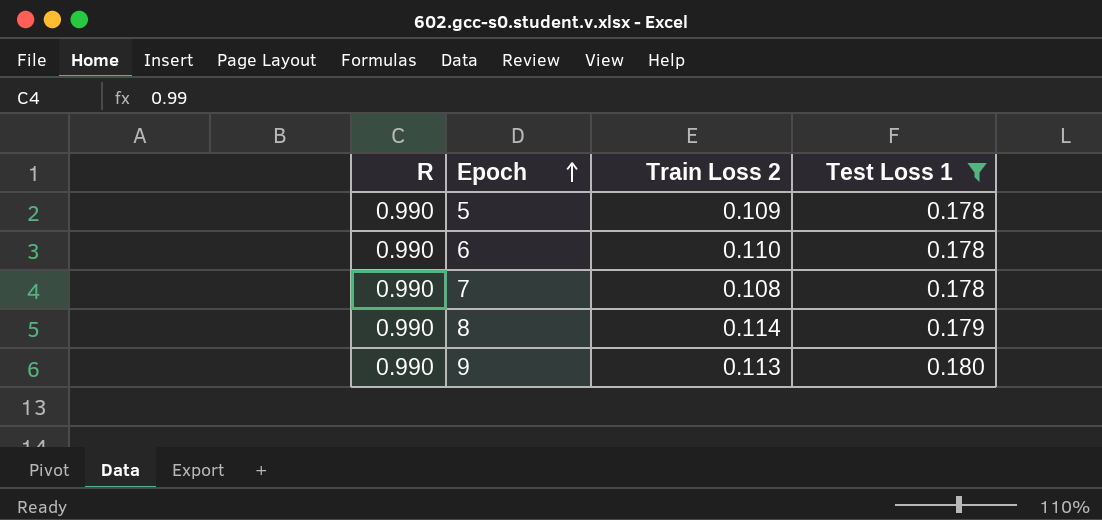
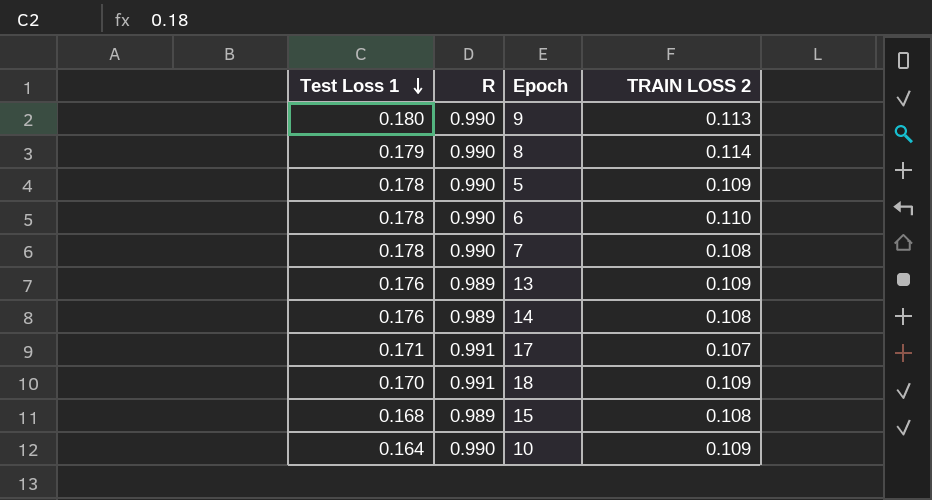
filter: Test Loss 1 >= 0.178 -> none
row order: Epoch ascending -> Test Loss 1 descending
column Test Loss 1 | position: 4 -> 1
column name: Train Loss 2 -> TRAIN LOSS 2

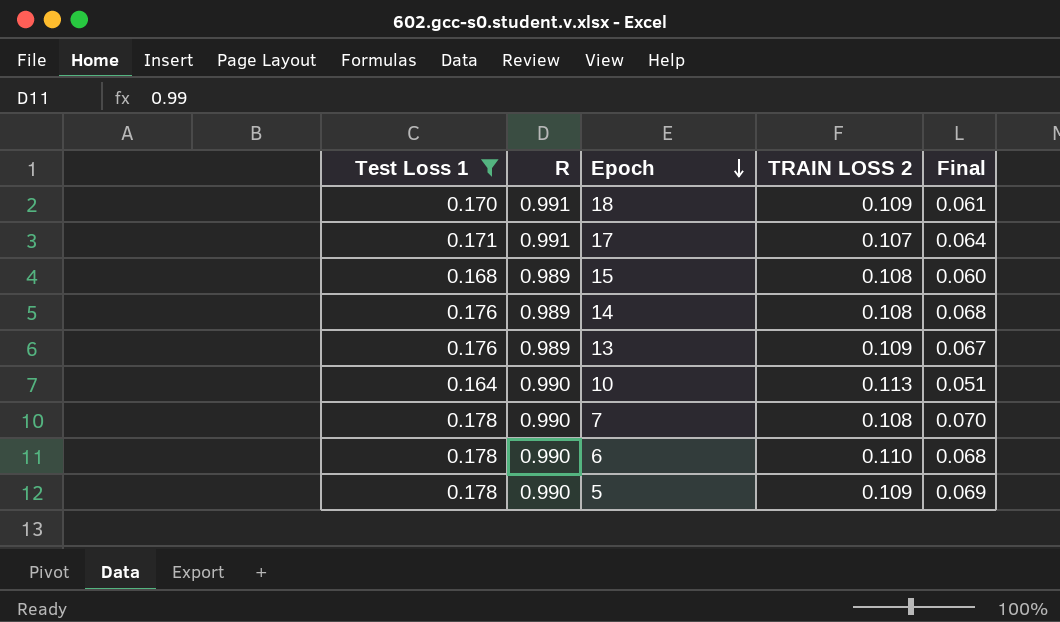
filter: none -> Test Loss 1 <= 0.178
row order: Test Loss 1 descending -> Epoch descending
column Final | formula: none -> [Test Loss 1] - [TRAIN LOSS 2]
10 | TRAIN LOSS 2: 0.109 -> 0.113

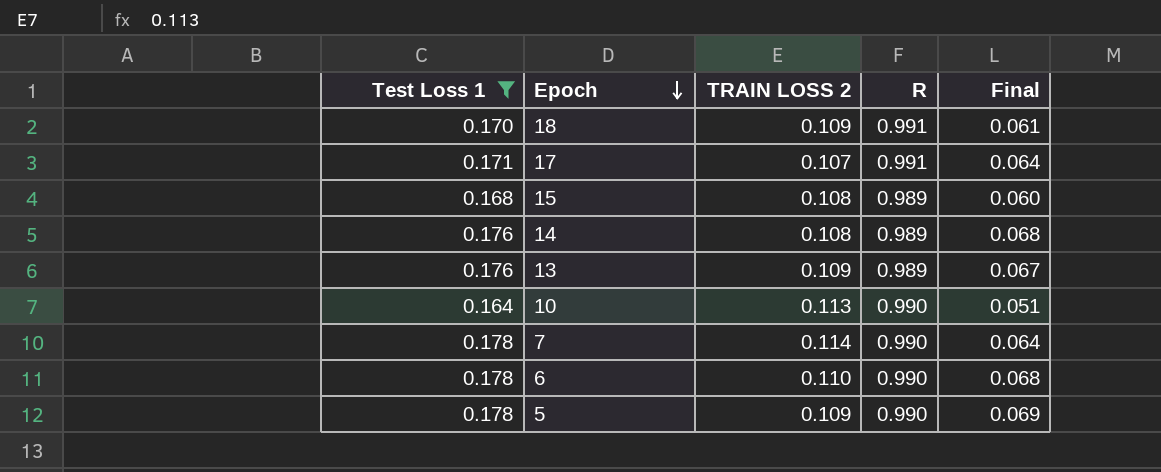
column R | position: 2 -> 4
7 | TRAIN LOSS 2: 0.108 -> 0.114
7 | Final: 0.070 -> 0.064

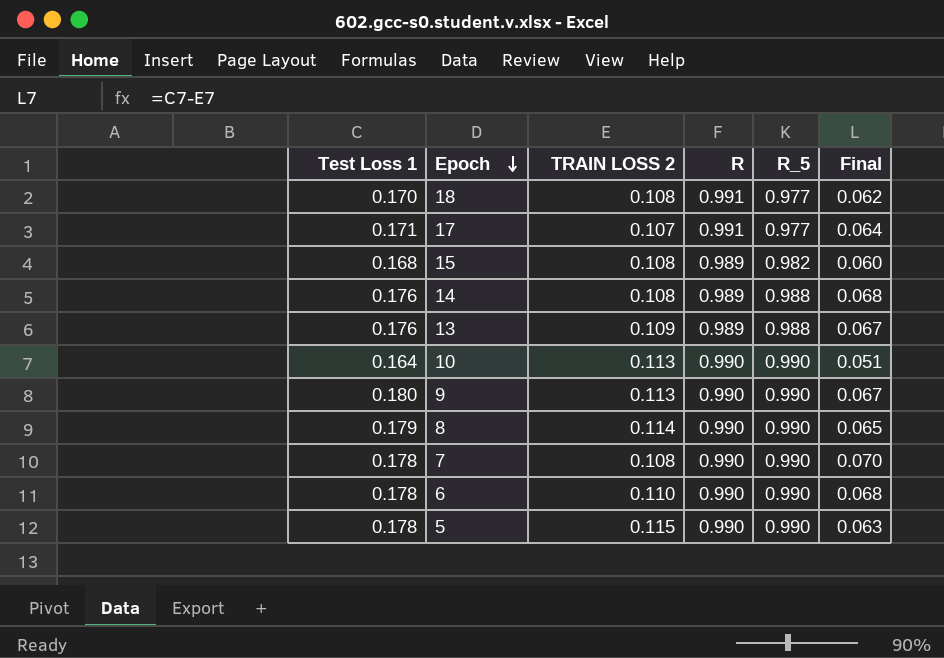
filter: Test Loss 1 <= 0.178 -> none
column R_5 | position: none -> 5
18 | TRAIN LOSS 2: 0.109 -> 0.108
18 | Final: 0.061 -> 0.062
7 | TRAIN LOSS 2: 0.114 -> 0.108
7 | Final: 0.064 -> 0.070
5 | TRAIN LOSS 2: 0.109 -> 0.115
5 | Final: 0.069 -> 0.063

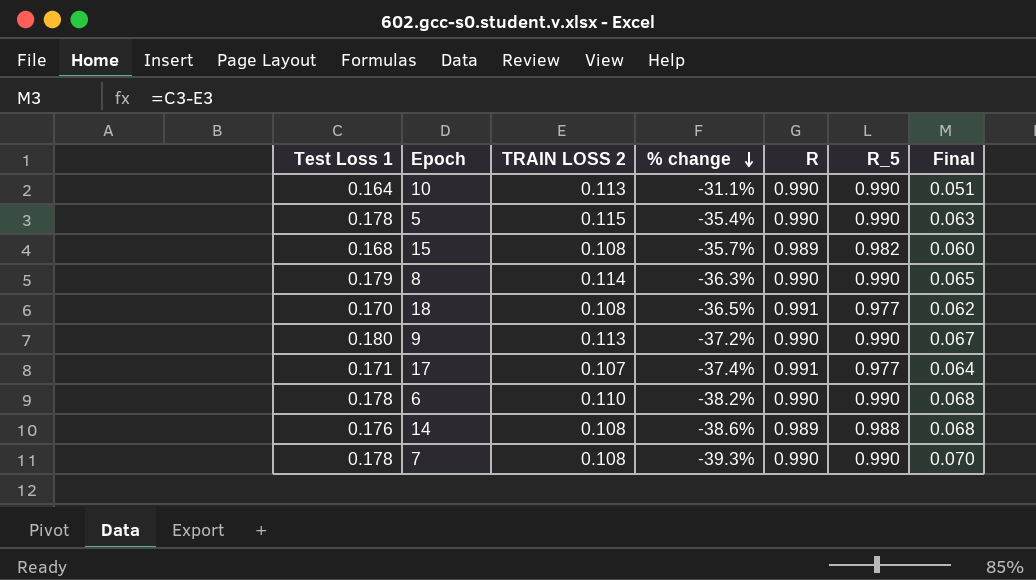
row order: Epoch descending -> % change descending
column % change | formula: none -> ([TRAIN LOSS 2] - [Test Loss 1]) / [Test Loss 1]
row 13: 0.176 | 0.109 | 0.989 | 0.988 | 0.067 -> none

